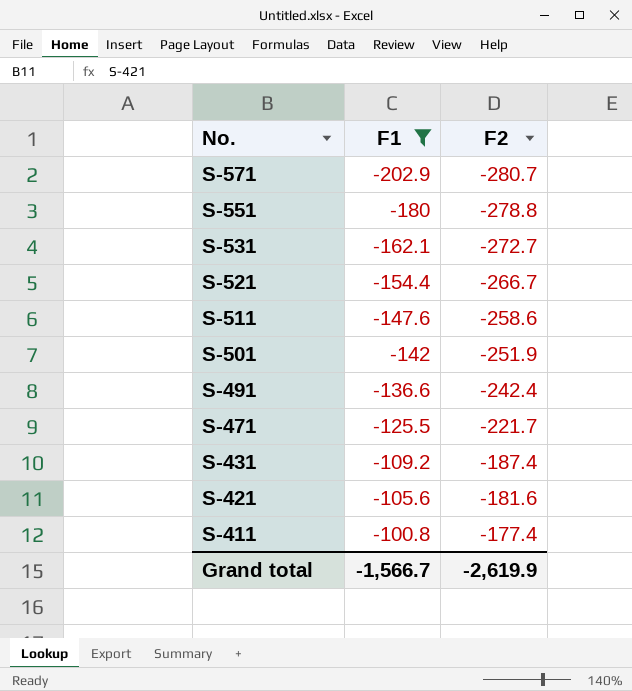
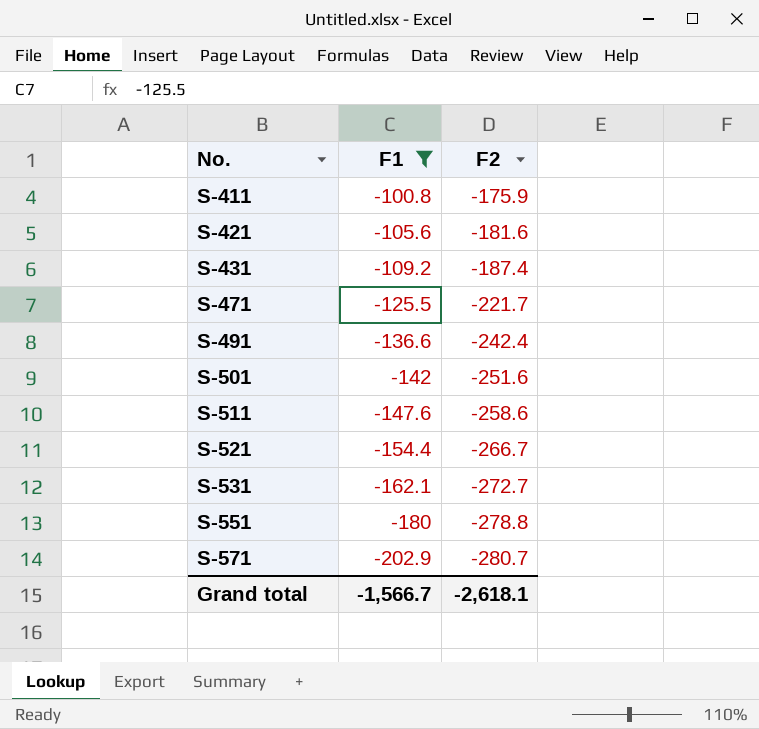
row order: No. descending -> No. ascending
S-411 | F2: -177.4 -> -175.9
S-501 | F2: -251.9 -> -251.6
Grand total | F2: -2,619.9 -> -2,618.1

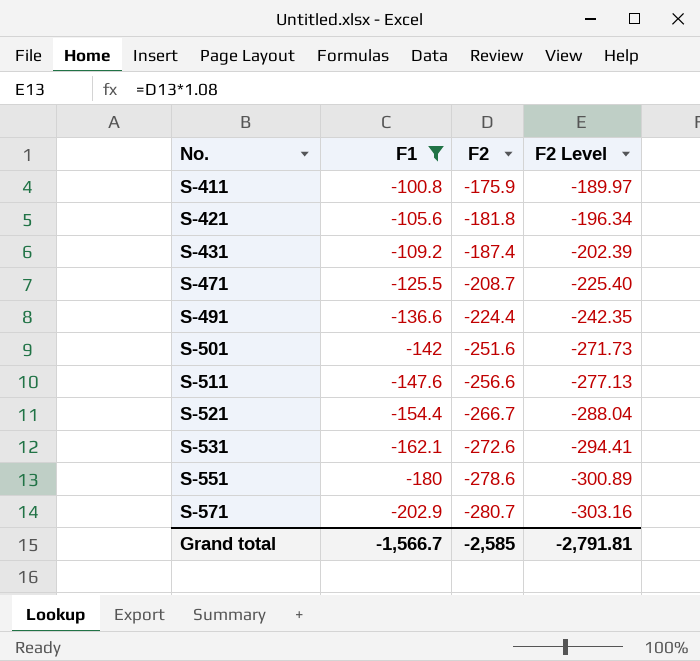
column F2 Level | formula: none -> [F2] * 1.08
S-421 | F2: -181.6 -> -181.8
S-471 | F2: -221.7 -> -208.7
S-491 | F2: -242.4 -> -224.4
S-511 | F2: -258.6 -> -256.6
S-531 | F2: -272.7 -> -272.6
S-551 | F2: -278.8 -> -278.6
Grand total | F2: -2,618.1 -> -2,585

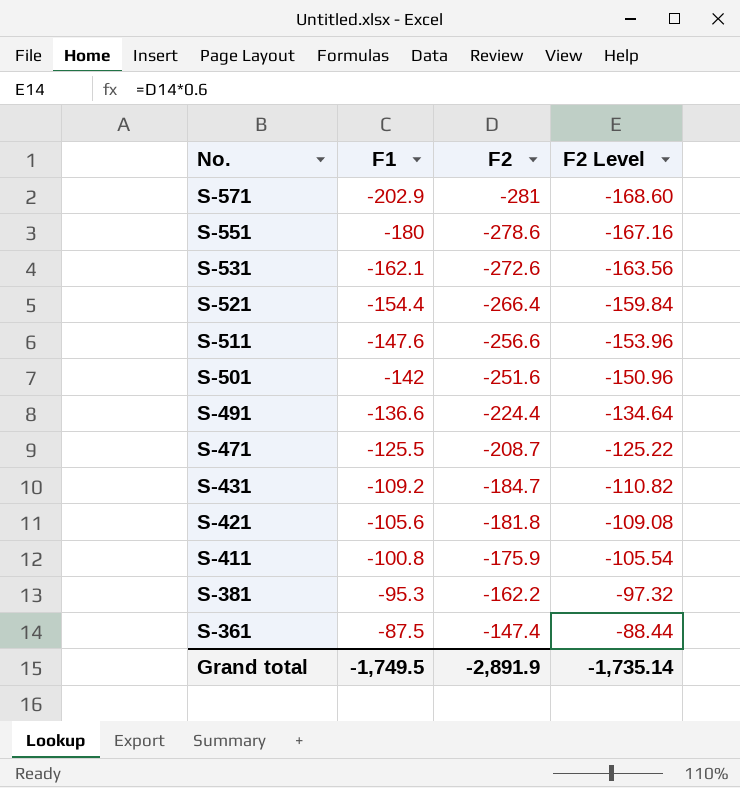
filter: F1 <= -100.8 -> none
row order: No. ascending -> No. descending
column F2 Level | formula: [F2] * 1.08 -> [F2] * 0.6
S-571 | F2: -280.7 -> -281
S-521 | F2: -266.7 -> -266.4
S-431 | F2: -187.4 -> -184.7
Grand total | F1: -1,566.7 -> -1,749.5
Grand total | F2: -2,585 -> -2,891.9
Grand total | F2 Level: -2,791.81 -> -1,735.14

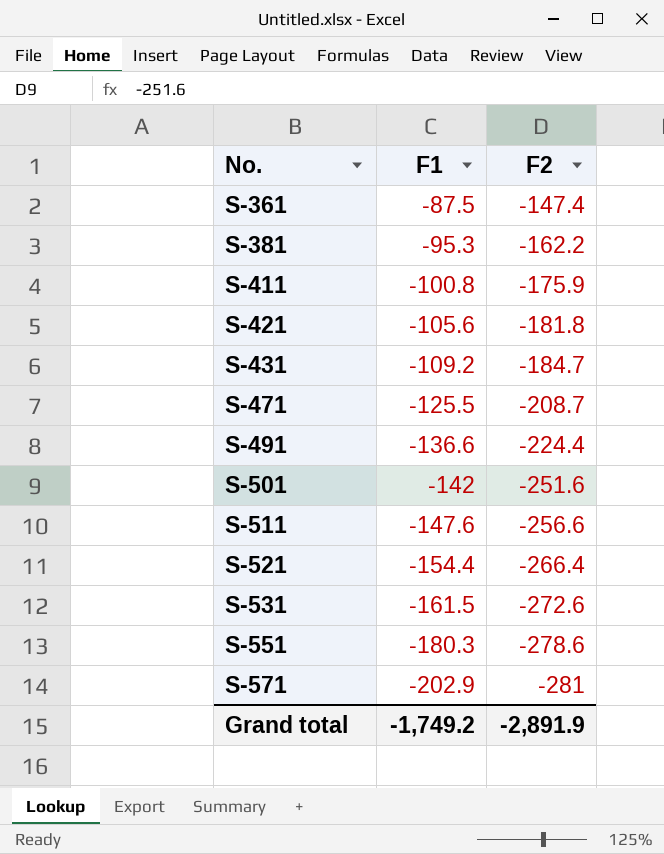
row order: No. descending -> No. ascending
column F2 Level | formula: [F2] * 0.6 -> none
S-531 | F1: -162.1 -> -161.5
S-551 | F1: -180 -> -180.3
Grand total | F1: -1,749.5 -> -1,749.2

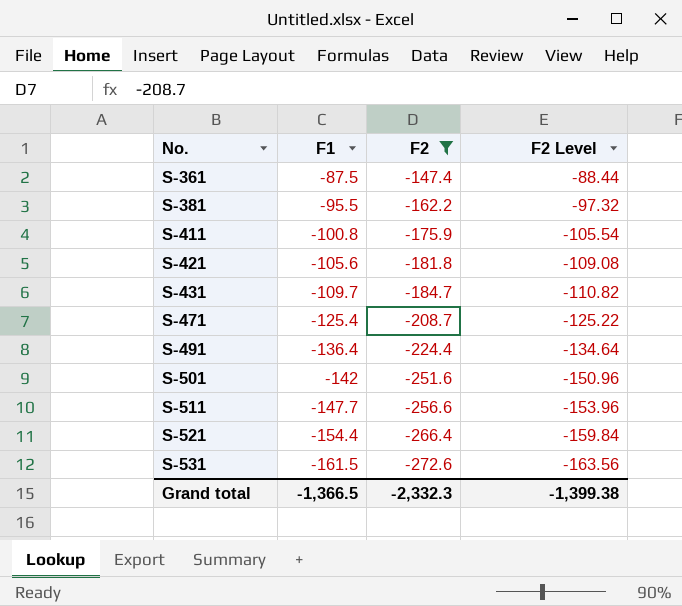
filter: none -> F2 >= -272.6
column F2 Level | formula: none -> [F2] * 0.6
S-381 | F1: -95.3 -> -95.5
S-431 | F1: -109.2 -> -109.7
S-471 | F1: -125.5 -> -125.4
S-491 | F1: -136.6 -> -136.4
S-511 | F1: -147.6 -> -147.7
Grand total | F1: -1,749.2 -> -1,366.5
Grand total | F2: -2,891.9 -> -2,332.3

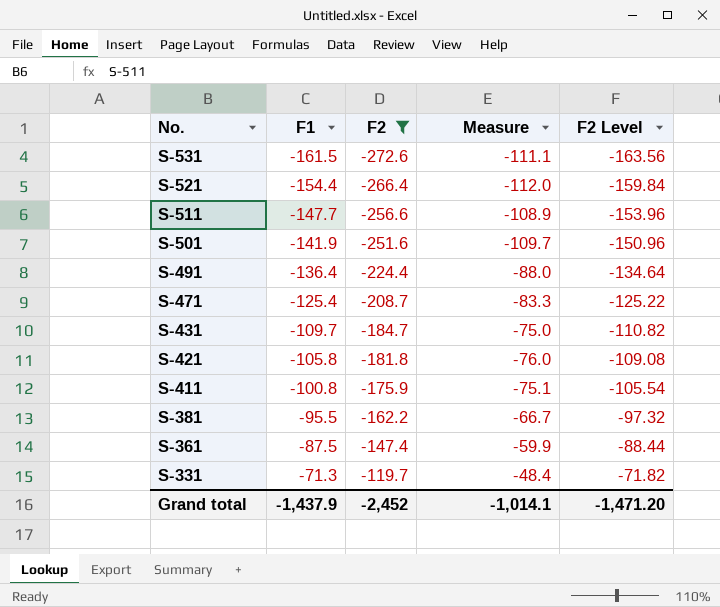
row order: No. ascending -> No. descending
column Measure | formula: none -> [F2] - [F1]
S-501 | F1: -142 -> -141.9
S-421 | F1: -105.6 -> -105.8
row S-331: none -> -71.3 | -119.7 | -48.4 | -71.82
Grand total | F1: -1,366.5 -> -1,437.9
Grand total | F2: -2,332.3 -> -2,452
Grand total | F2 Level: -1,399.38 -> -1,471.20

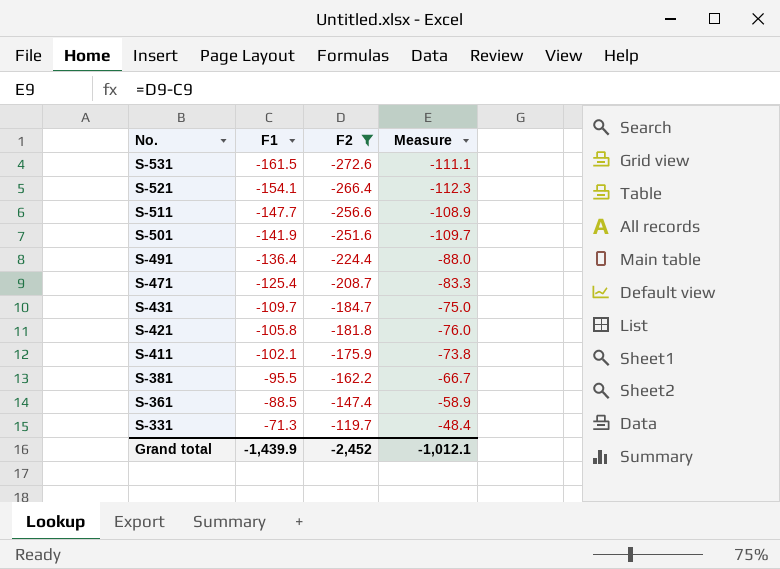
column F2 Level | formula: [F2] * 0.6 -> none
S-521 | F1: -154.4 -> -154.1
S-521 | Measure: -112.0 -> -112.3
S-411 | F1: -100.8 -> -102.1
S-411 | Measure: -75.1 -> -73.8
S-361 | F1: -87.5 -> -88.5
S-361 | Measure: -59.9 -> -58.9
Grand total | F1: -1,437.9 -> -1,439.9
Grand total | Measure: -1,014.1 -> -1,012.1

